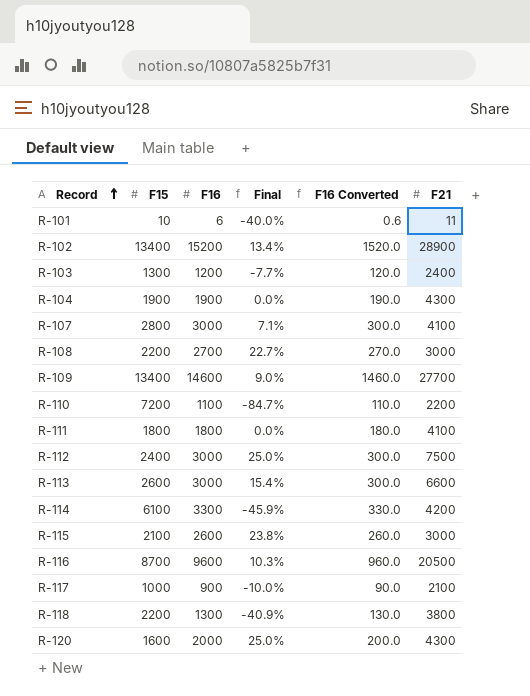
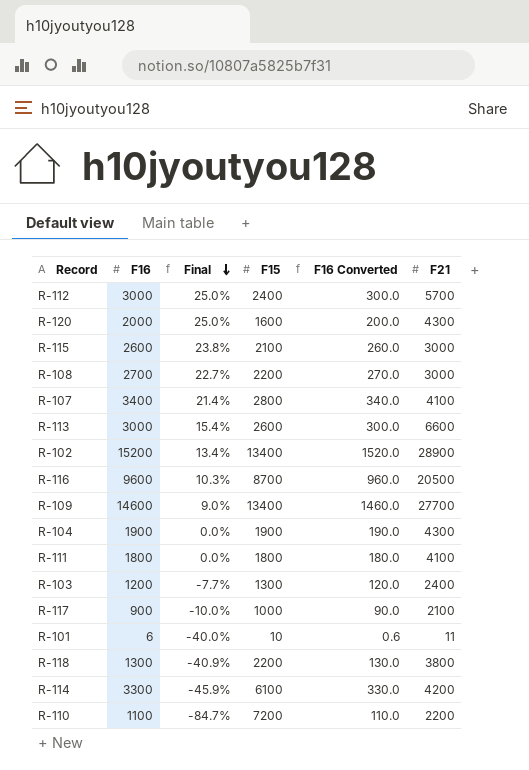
row order: Record ascending -> Final descending
column F15 | position: 2 -> 4
R-112 | F21: 7500 -> 5700
R-107 | F16: 3000 -> 3400
R-107 | Final: 7.1% -> 21.4%
R-107 | F16 Converted: 300.0 -> 340.0

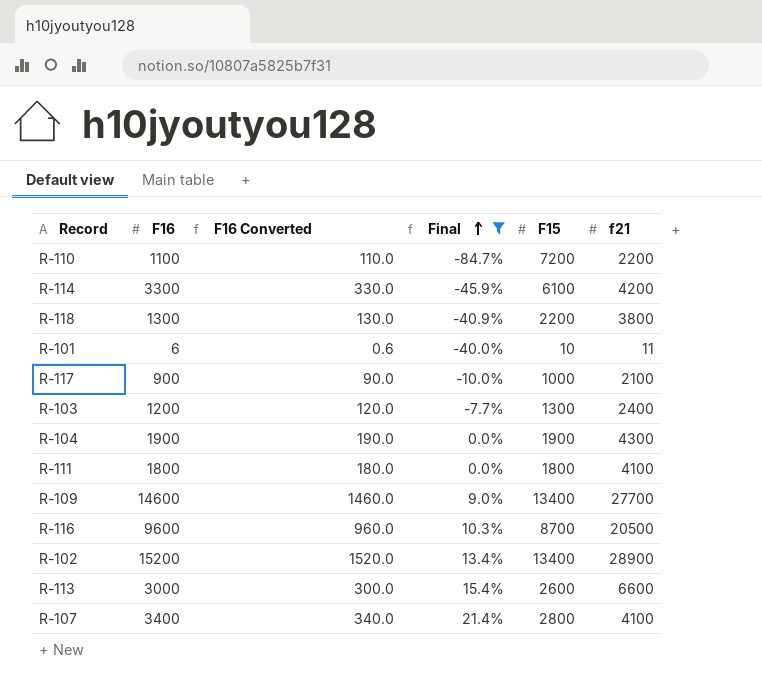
filter: none -> Final <= 21.4%
row order: Final descending -> Final ascending
column F16 Converted | position: 5 -> 3
column name: F21 -> f21

